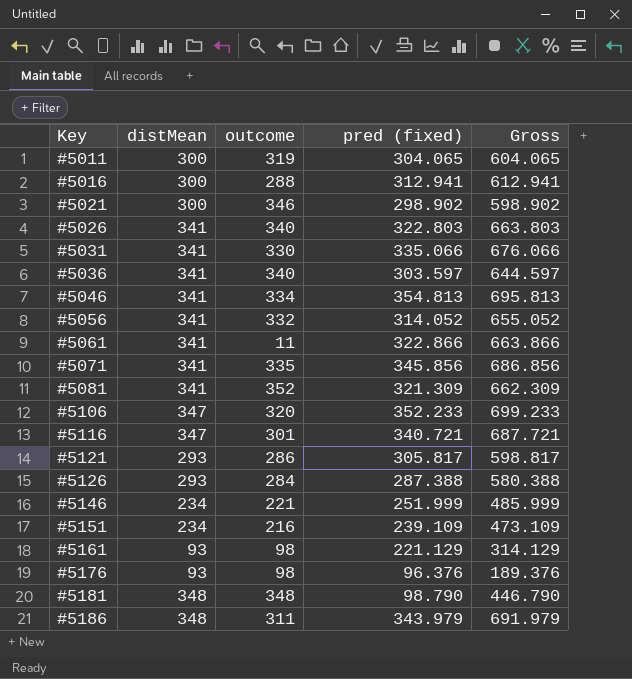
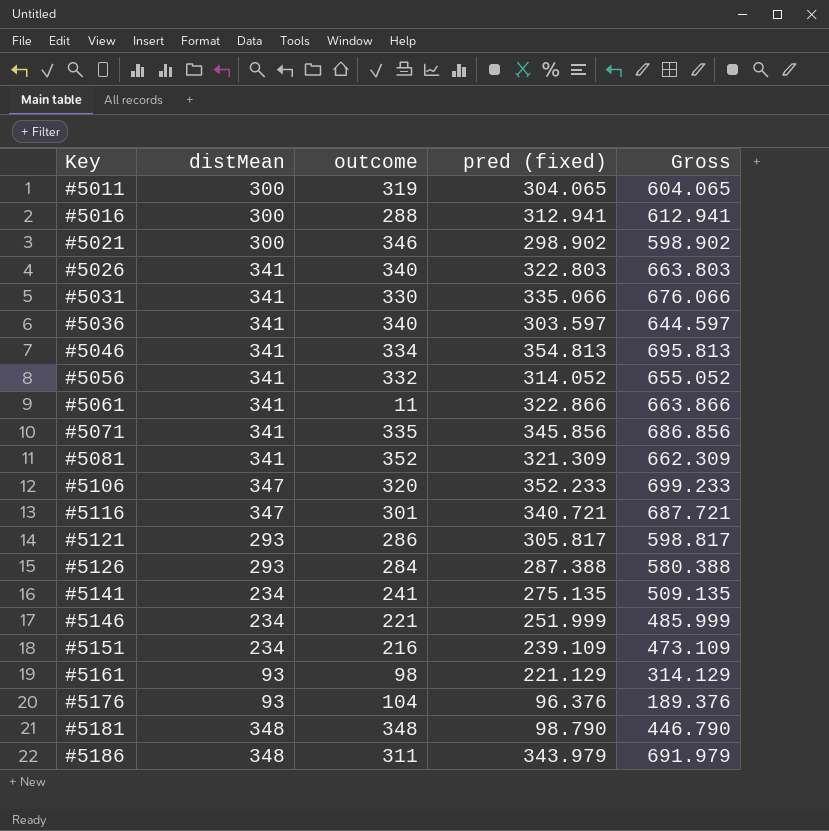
row #5141: none -> 234 | 241 | 275.135 | 509.135
#5176 | outcome: 98 -> 104

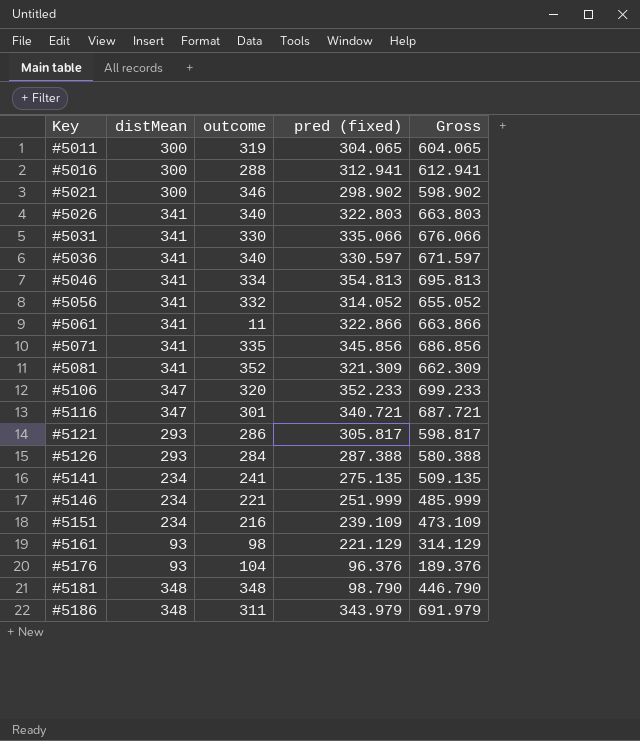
#5036 | pred (fixed): 303.597 -> 330.597
#5036 | Gross: 644.597 -> 671.597

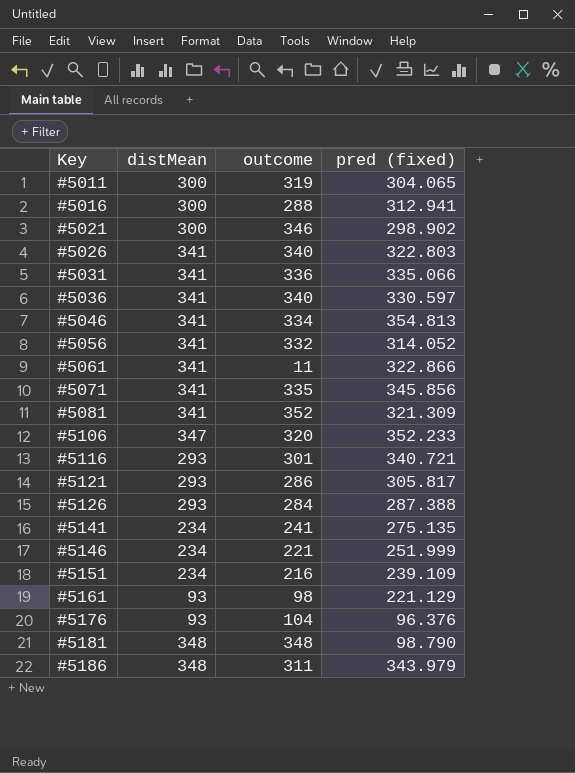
column Gross | formula: [distMean] + [pred (fixed)] -> none
#5031 | outcome: 330 -> 336
#5116 | distMean: 347 -> 293

